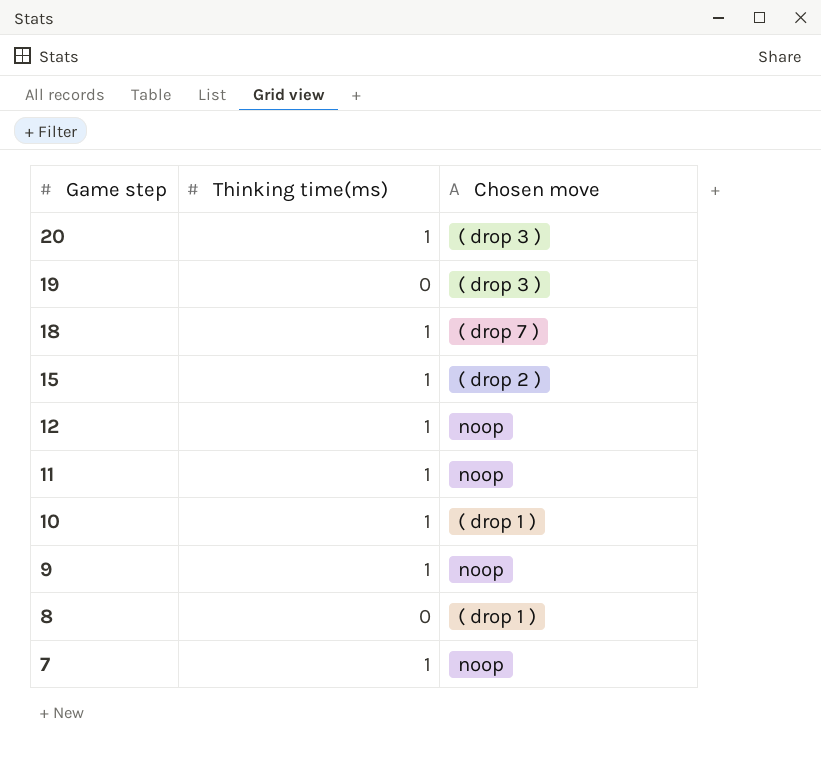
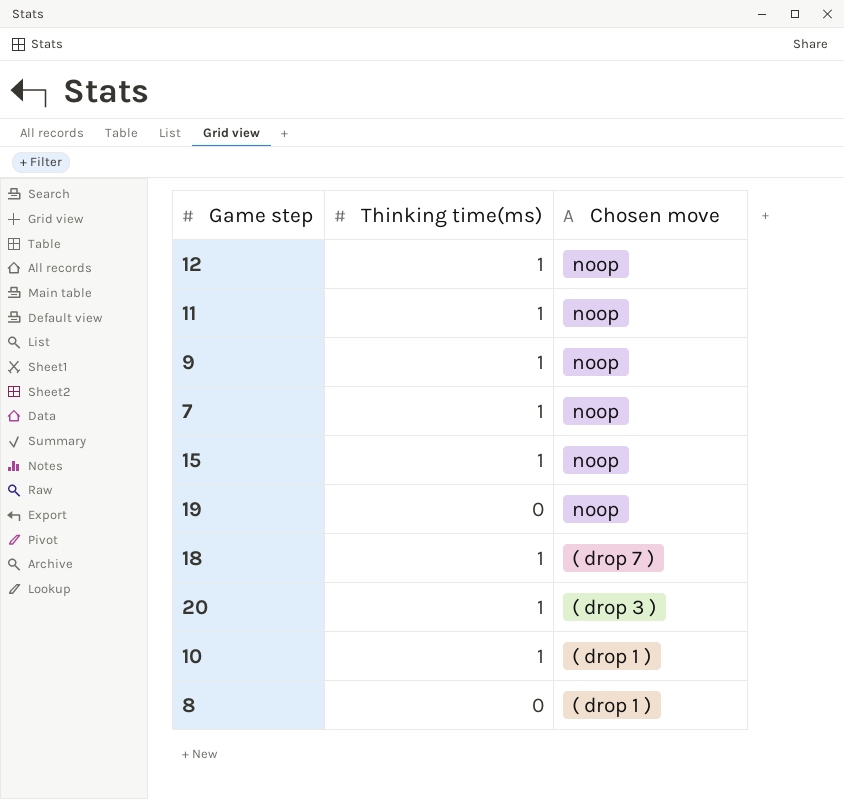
row order: Game step descending -> Chosen move descending
15 | Chosen move: ( drop 2 ) -> noop
19 | Chosen move: ( drop 3 ) -> noop

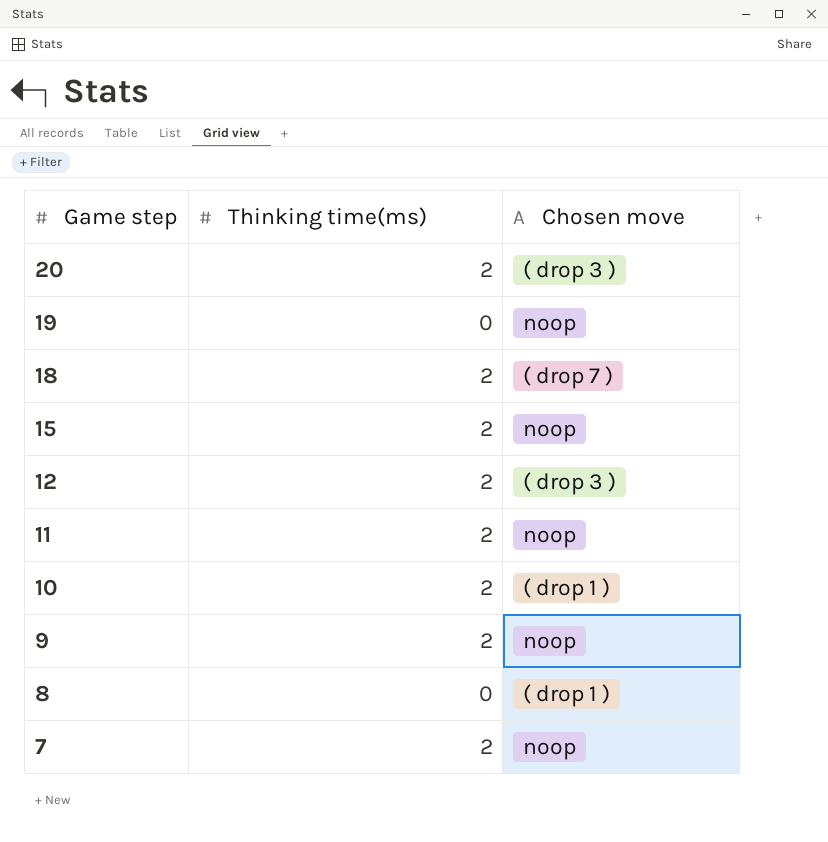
row order: Chosen move descending -> Game step descending
20 | Thinking time(ms): 1 -> 2
18 | Thinking time(ms): 1 -> 2
15 | Thinking time(ms): 1 -> 2
12 | Thinking time(ms): 1 -> 2
12 | Chosen move: noop -> ( drop 3 )
11 | Thinking time(ms): 1 -> 2
10 | Thinking time(ms): 1 -> 2
9 | Thinking time(ms): 1 -> 2
7 | Thinking time(ms): 1 -> 2

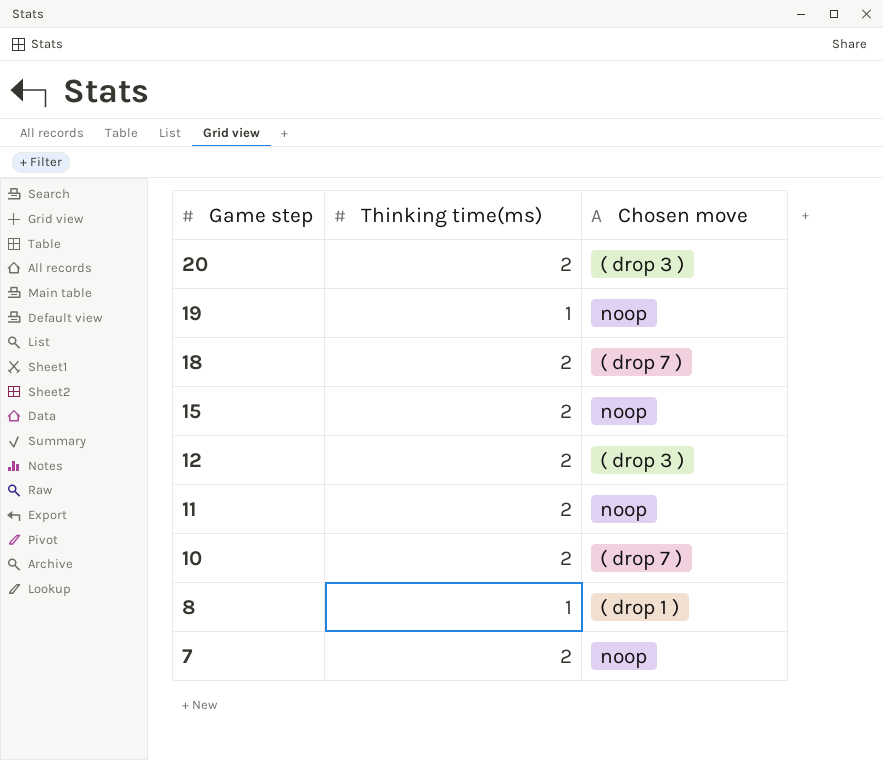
row 9: 2 | noop -> none
19 | Thinking time(ms): 0 -> 1
10 | Chosen move: ( drop 1 ) -> ( drop 7 )
8 | Thinking time(ms): 0 -> 1

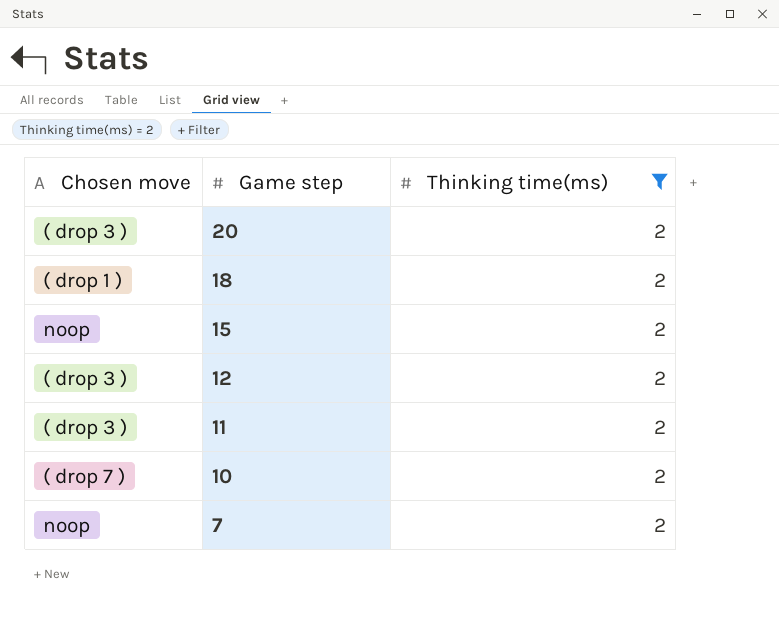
filter: none -> Thinking time(ms) = 2
column Chosen move | position: 3 -> 1
18 | Chosen move: ( drop 7 ) -> ( drop 1 )
11 | Chosen move: noop -> ( drop 3 )

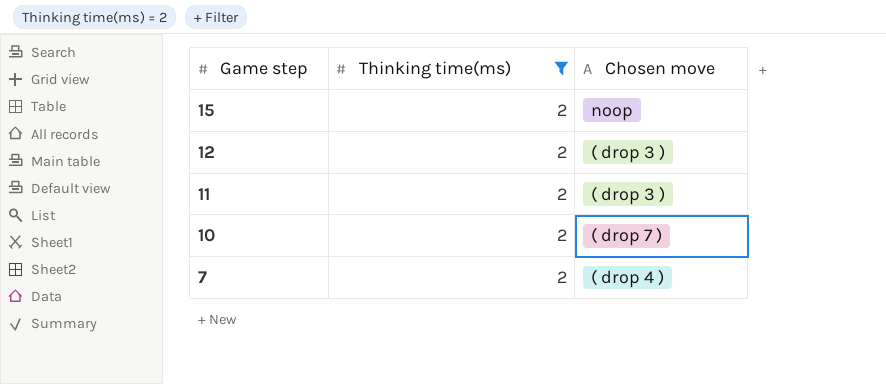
column Chosen move | position: 1 -> 3
row 20: ( drop 3 ) | 2 -> none
row 18: ( drop 1 ) | 2 -> none
7 | Chosen move: noop -> ( drop 4 )

